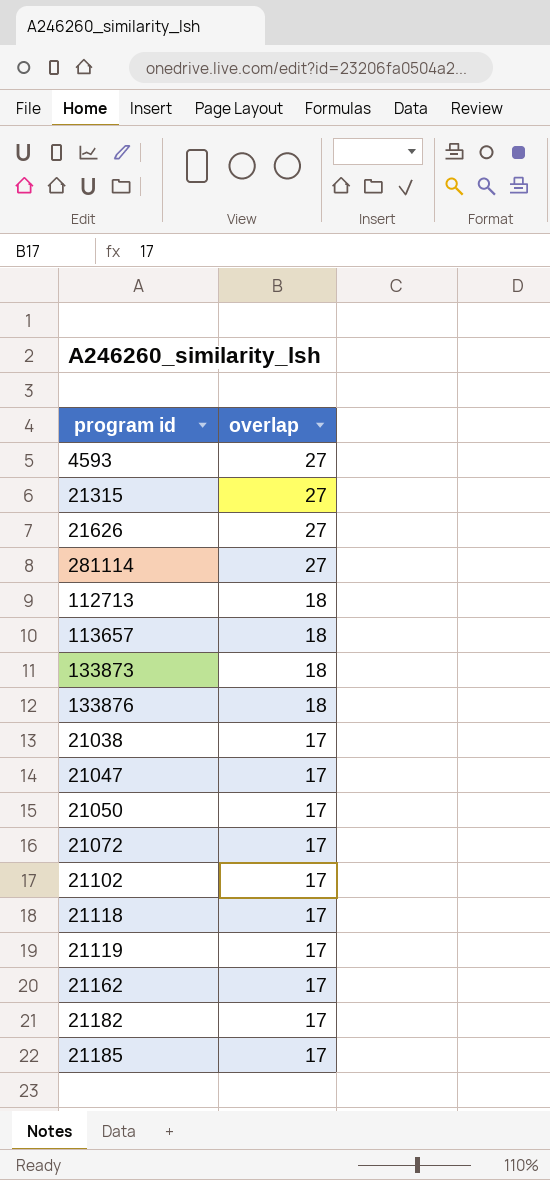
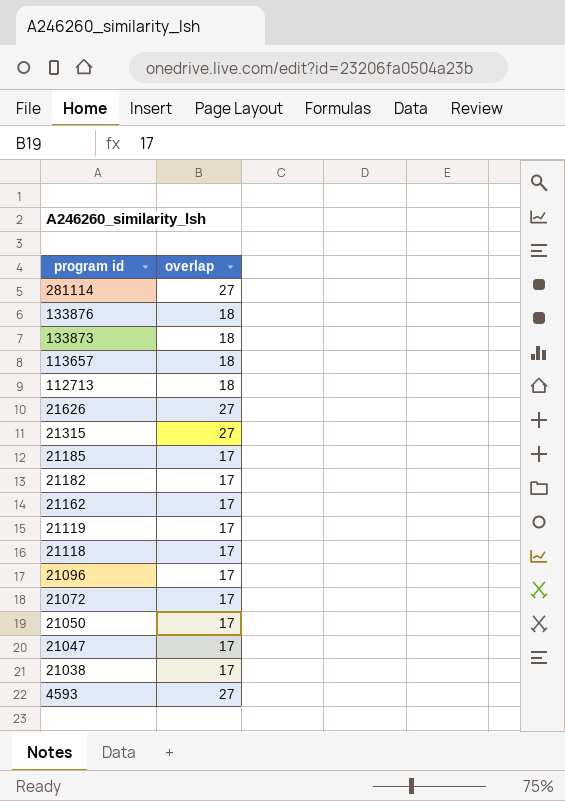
row order: overlap descending -> program id descending
row 21102: 17 -> none
row 21096: none -> 17

